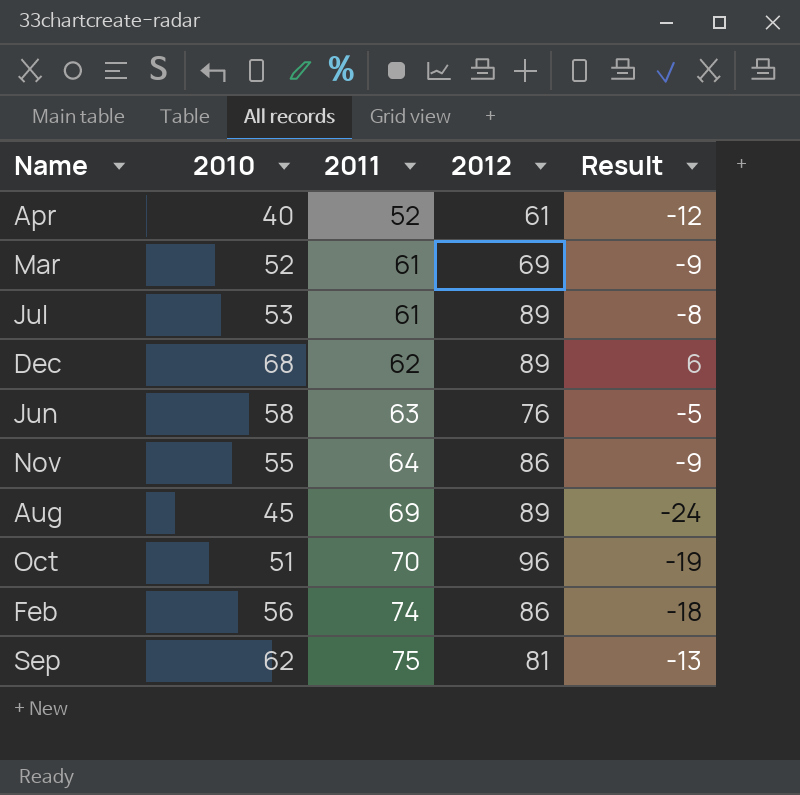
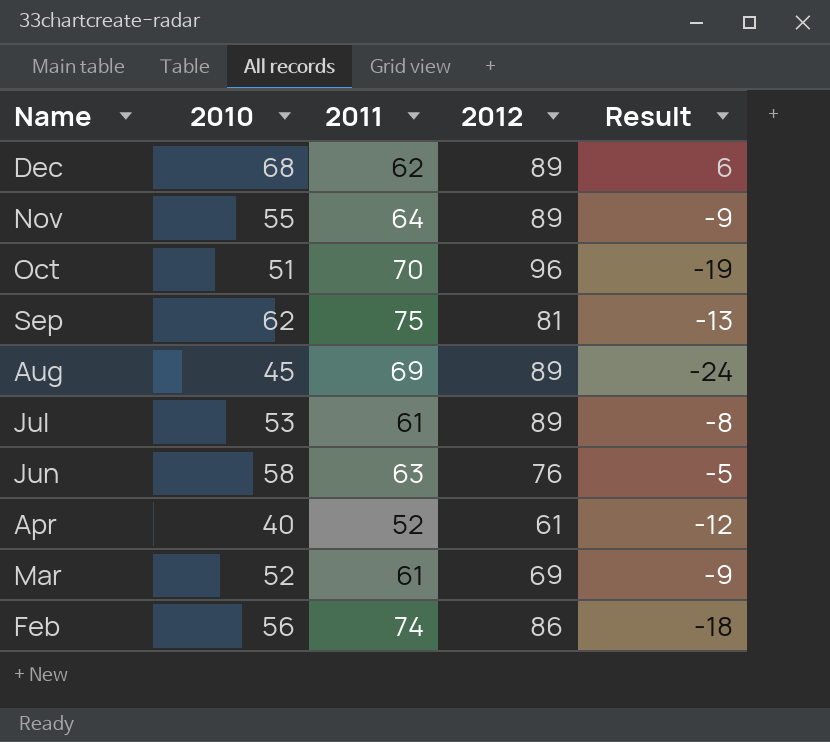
row order: 2011 ascending -> Name descending
Nov | 2012: 86 -> 89

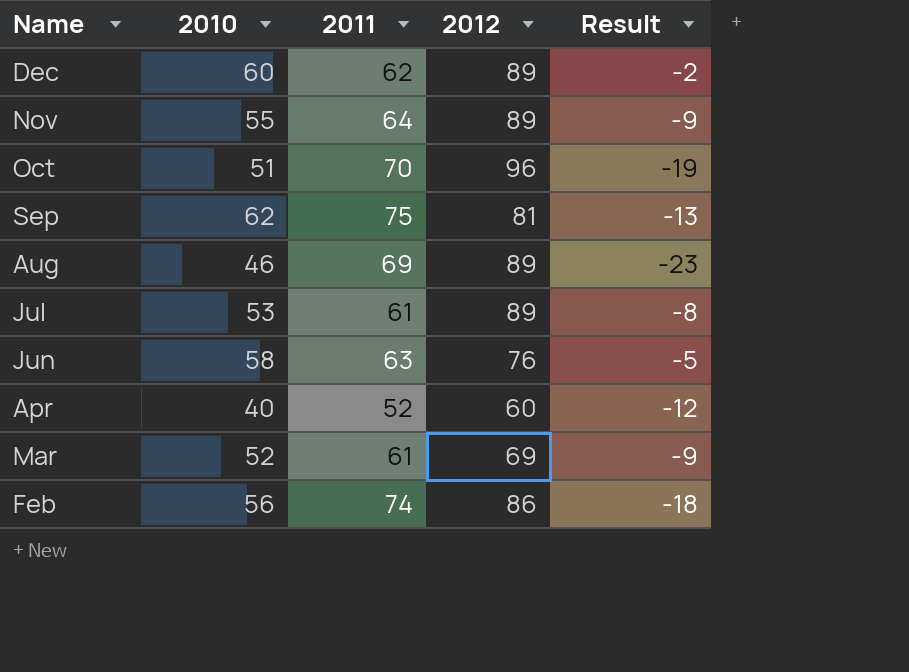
Dec | 2010: 68 -> 60
Dec | Result: 6 -> -2
Aug | 2010: 45 -> 46
Aug | Result: -24 -> -23
Apr | 2012: 61 -> 60

